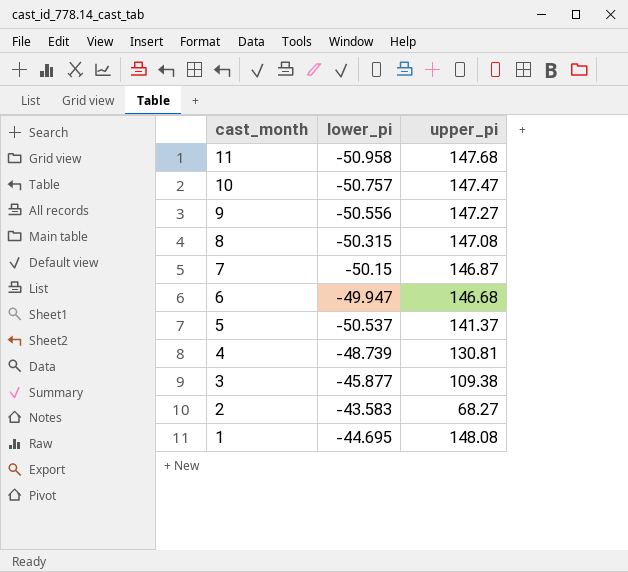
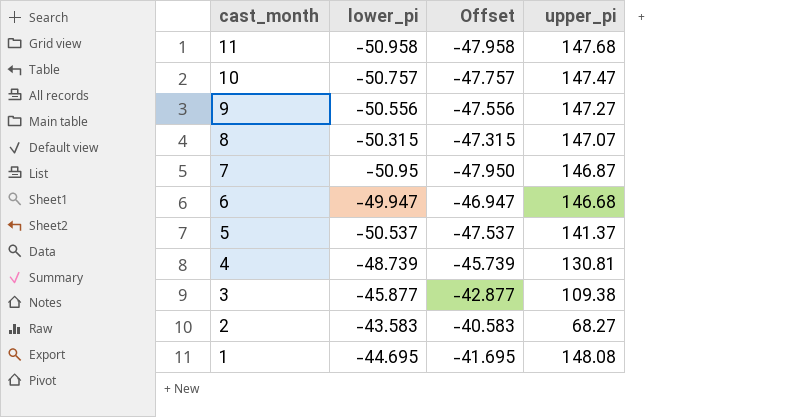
column Offset | formula: none -> [lower_pi] + 3
8 | upper_pi: 147.08 -> 147.07
7 | lower_pi: -50.15 -> -50.95

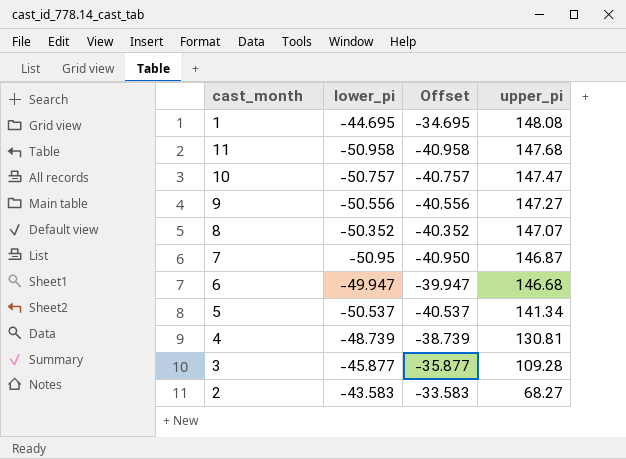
row order: cast_month descending -> upper_pi descending
column Offset | formula: [lower_pi] + 3 -> [lower_pi] + 10
8 | lower_pi: -50.315 -> -50.352
5 | upper_pi: 141.37 -> 141.34
3 | upper_pi: 109.38 -> 109.28

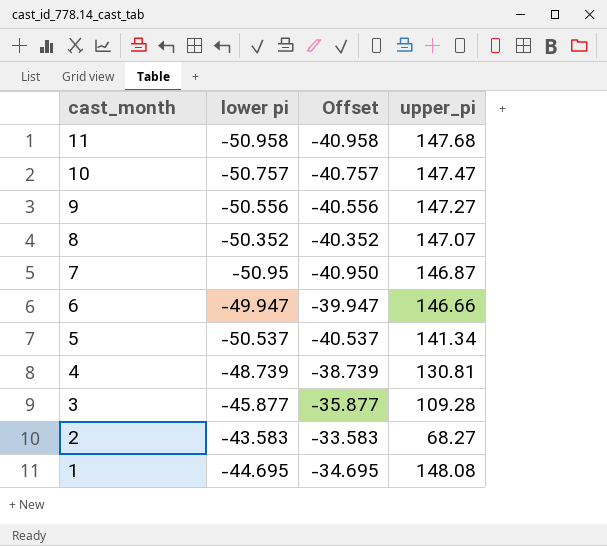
row order: upper_pi descending -> cast_month descending
column name: lower_pi -> lower pi
6 | upper_pi: 146.68 -> 146.66

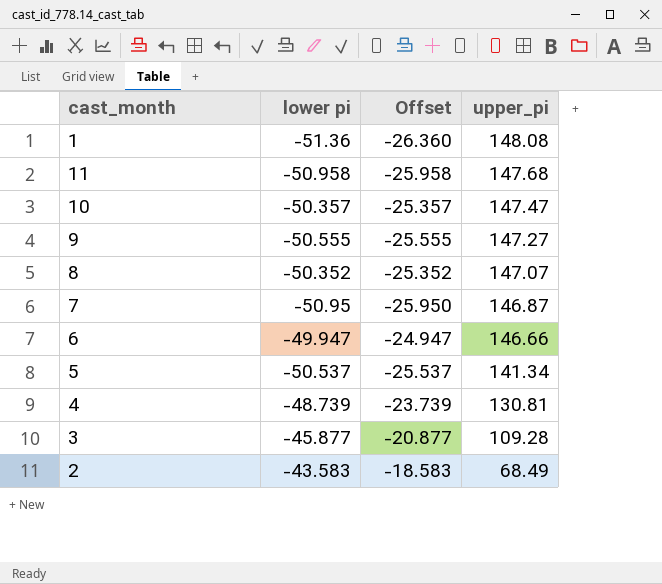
row order: cast_month descending -> upper_pi descending
column Offset | formula: [lower pi] + 10 -> [lower pi] + 25
1 | lower pi: -44.695 -> -51.36
10 | lower pi: -50.757 -> -50.357
9 | lower pi: -50.556 -> -50.555
2 | upper_pi: 68.27 -> 68.49

